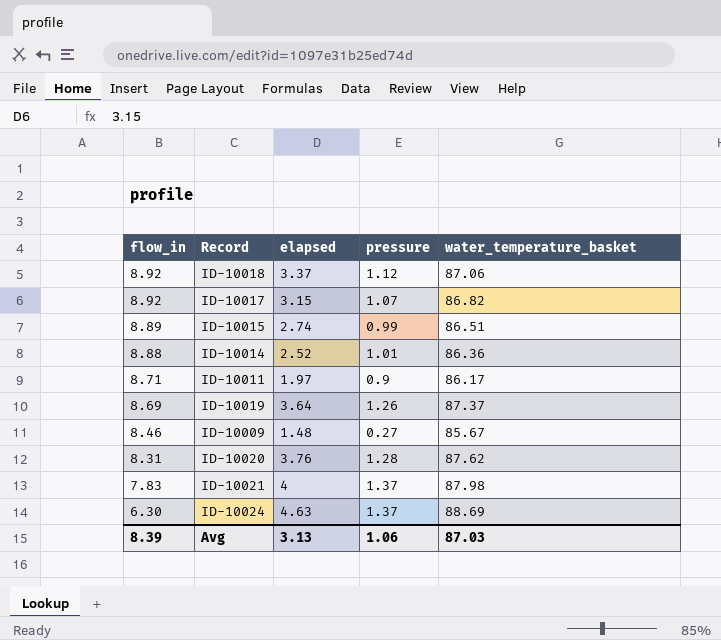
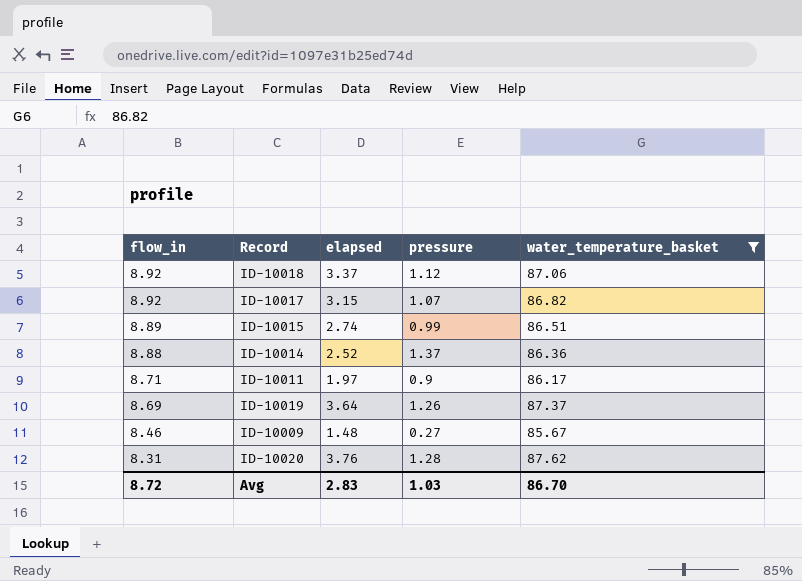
filter: none -> water_temperature_basket <= 87.62
ID-10014 | pressure: 1.01 -> 1.37
Avg | flow_in: 8.39 -> 8.72
Avg | elapsed: 3.13 -> 2.83
Avg | pressure: 1.06 -> 1.03
Avg | water_temperature_basket: 87.03 -> 86.70

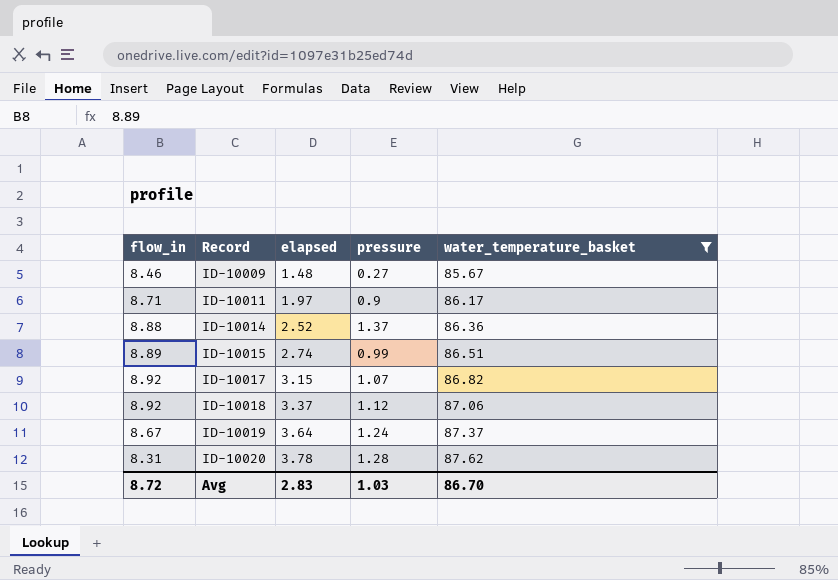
row order: flow_in descending -> Record ascending
ID-10019 | flow_in: 8.69 -> 8.67
ID-10019 | pressure: 1.26 -> 1.24
ID-10020 | elapsed: 3.76 -> 3.78

